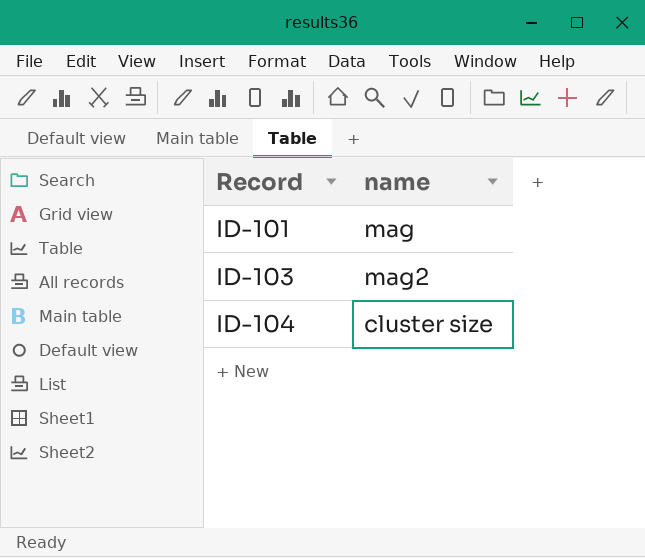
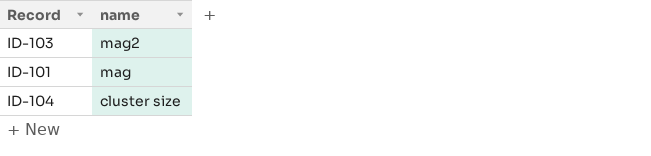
row order: Record ascending -> name descending

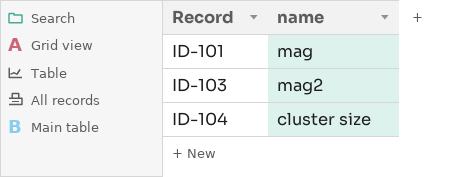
row order: name descending -> Record ascending

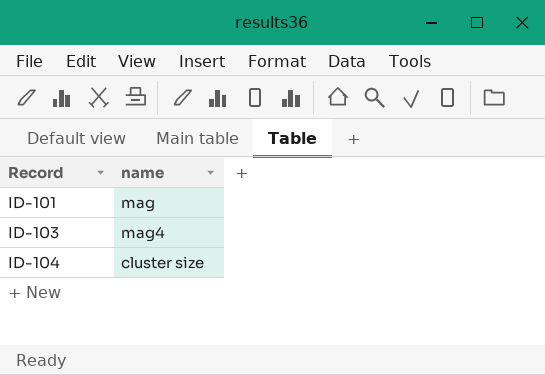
ID-103 | name: mag2 -> mag4

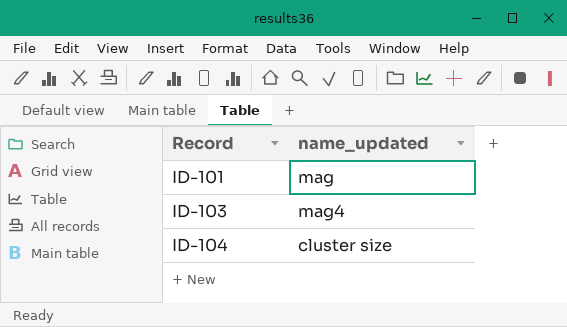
column name: name -> name_updated

